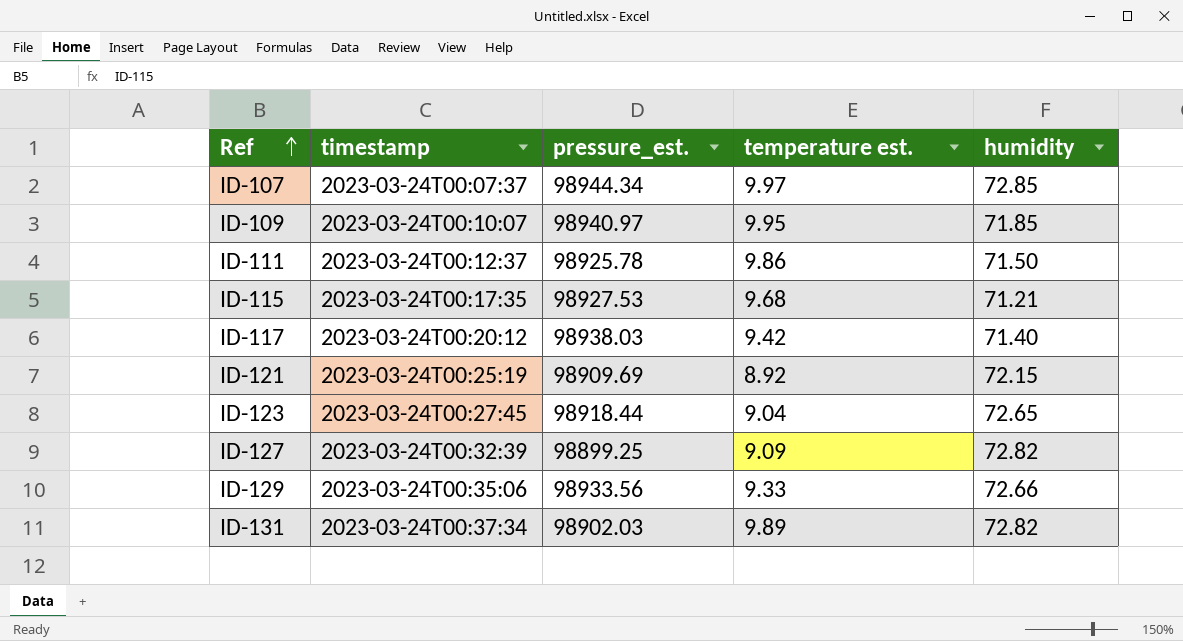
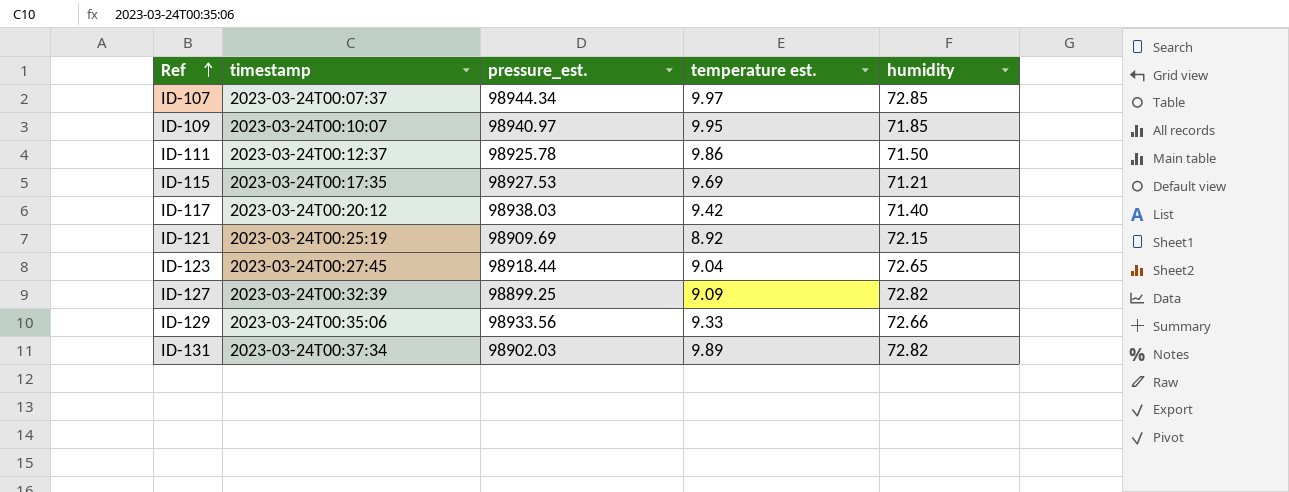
ID-115 | temperature est.: 9.68 -> 9.69

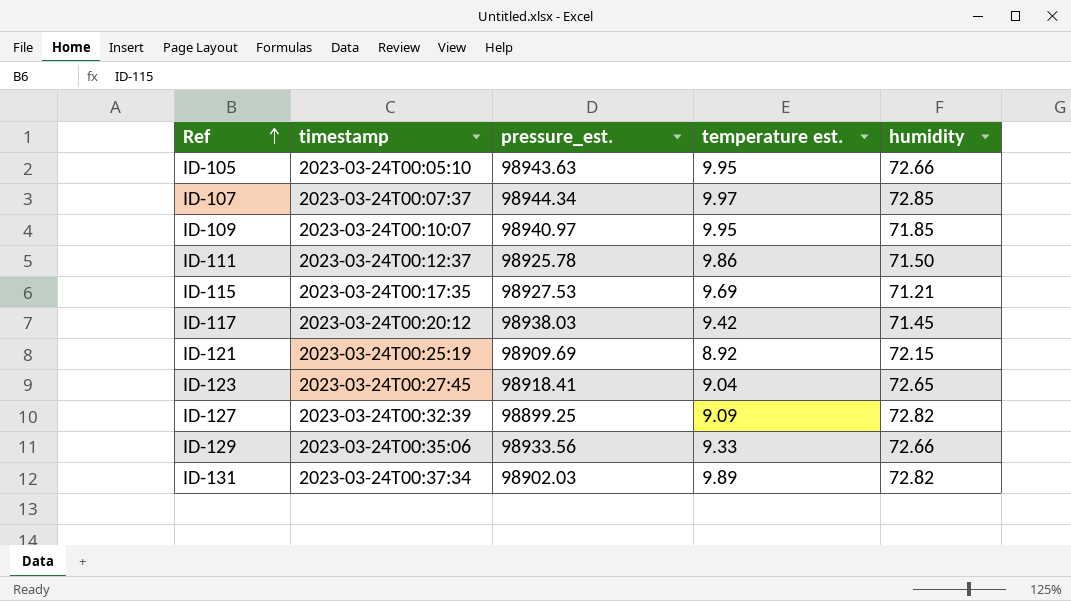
row ID-105: none -> 2023-03-24T00:05:10 | 98943.63 | 9.95 | 72.66
ID-117 | humidity: 71.40 -> 71.45
ID-123 | pressure_est.: 98918.44 -> 98918.41

